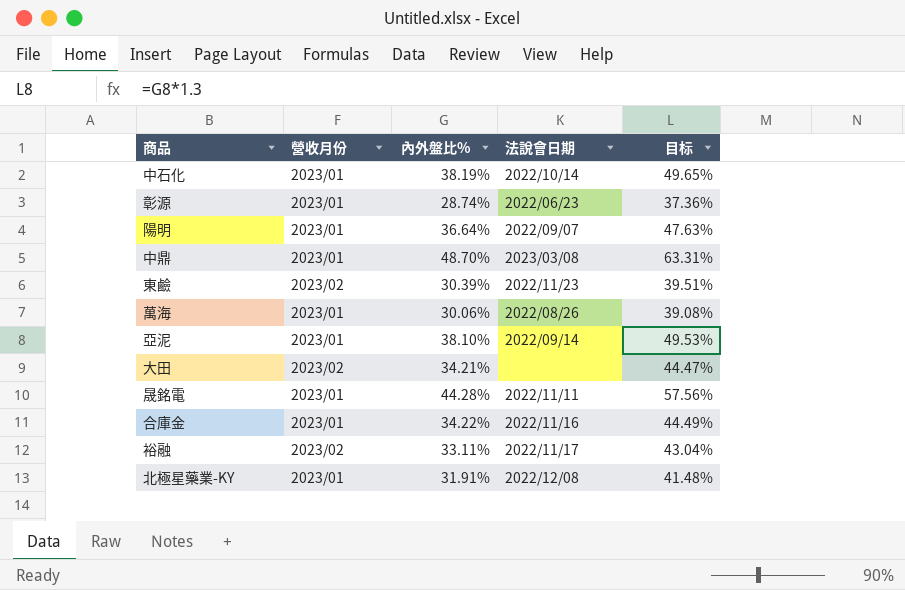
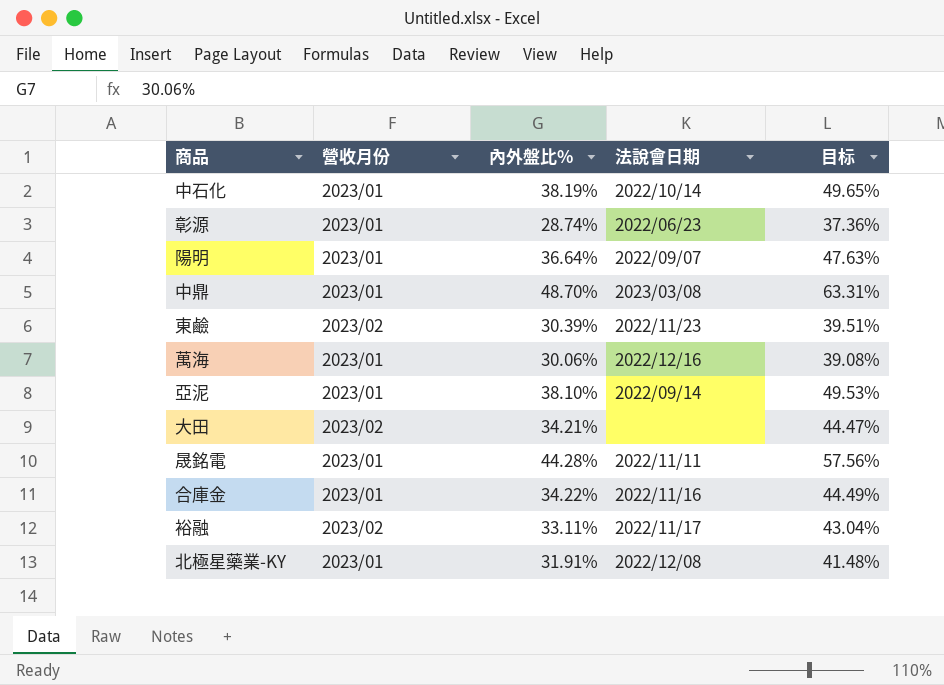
萬海 | 法說會日期: 2022/08/26 -> 2022/12/16

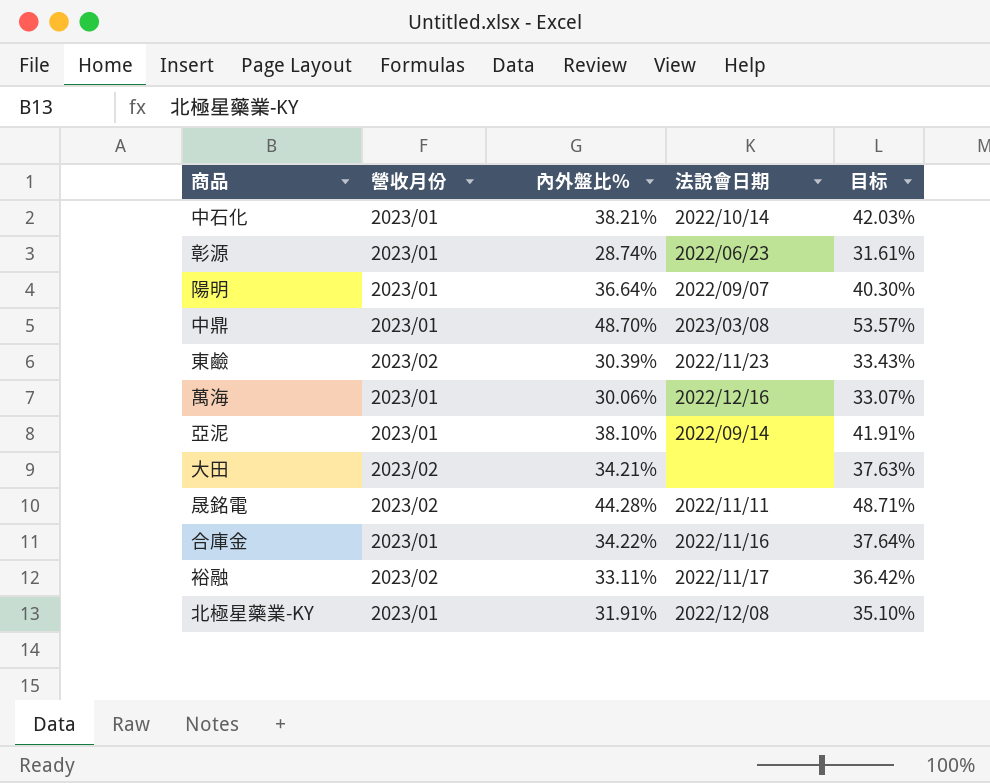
column 目标 | formula: [內外盤比%] * 1.3 -> [內外盤比%] * 1.1
中石化 | 內外盤比%: 38.19% -> 38.21%
晟銘電 | 營收月份: 2023/01 -> 2023/02

